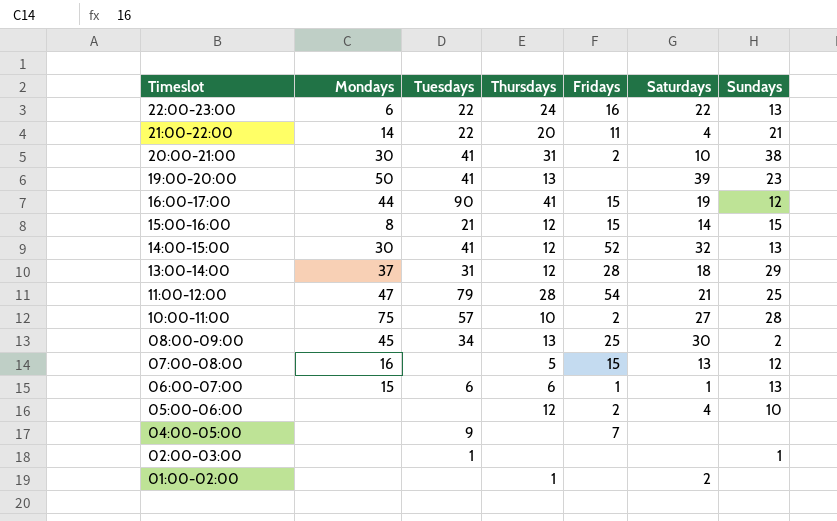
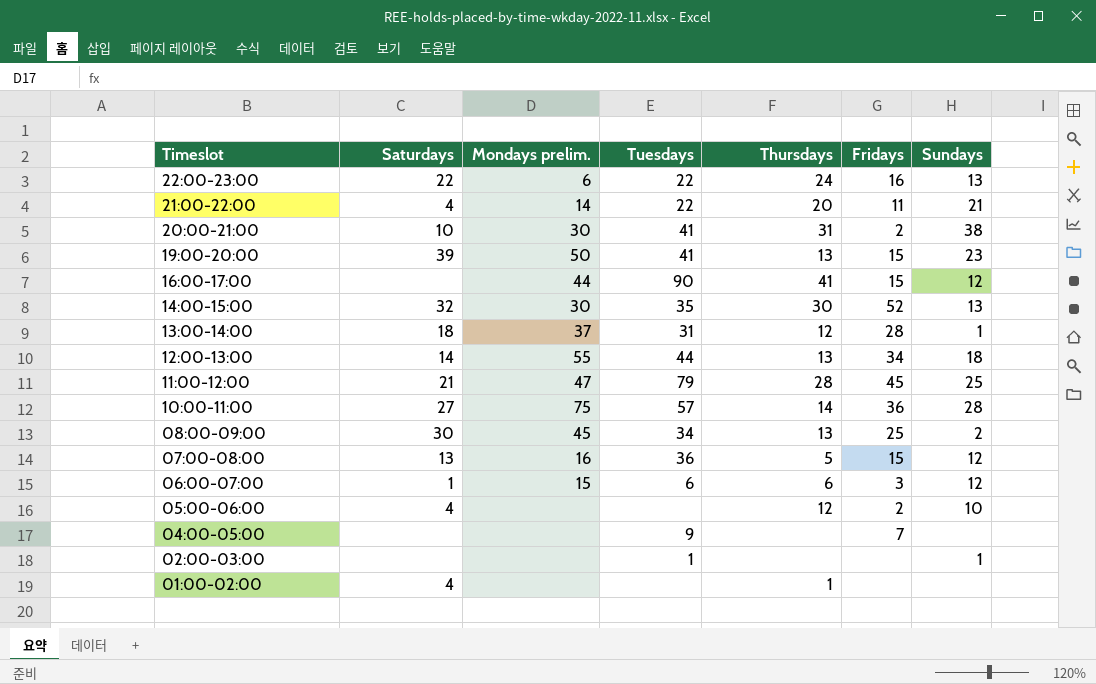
column Saturdays | position: 6 -> 2
column name: Mondays -> Mondays prelim.
row 15:00-16:00: 8 | 21 | 12 | 15 | 14 | 15 -> none
19:00-20:00 | Fridays: none -> 15
16:00-17:00 | Saturdays: 19 -> none
14:00-15:00 | Tuesdays: 41 -> 35
14:00-15:00 | Thursdays: 12 -> 30
13:00-14:00 | Sundays: 29 -> 1
row 12:00-13:00: none -> 14 | 55 | 44 | 13 | 34 | 18
11:00-12:00 | Fridays: 54 -> 45
10:00-11:00 | Thursdays: 10 -> 14
10:00-11:00 | Fridays: 2 -> 36
07:00-08:00 | Tuesdays: none -> 36
06:00-07:00 | Fridays: 1 -> 3
06:00-07:00 | Sundays: 13 -> 12
01:00-02:00 | Saturdays: 2 -> 4

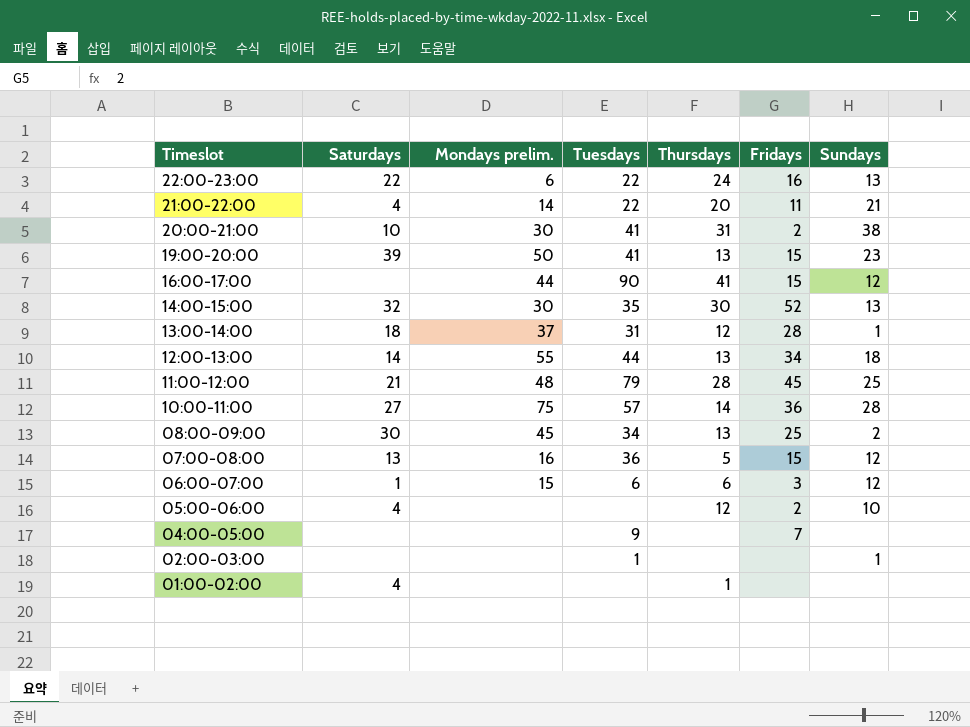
11:00-12:00 | Mondays prelim.: 47 -> 48

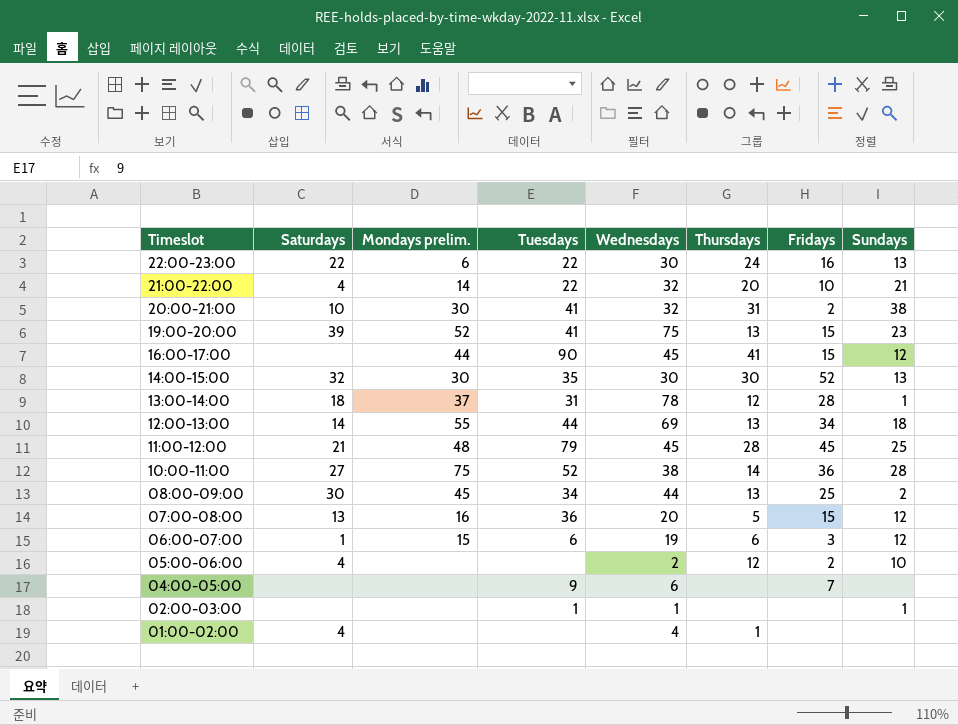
column Wednesdays | position: none -> 5
21:00-22:00 | Fridays: 11 -> 10
19:00-20:00 | Mondays prelim.: 50 -> 52
10:00-11:00 | Tuesdays: 57 -> 52

